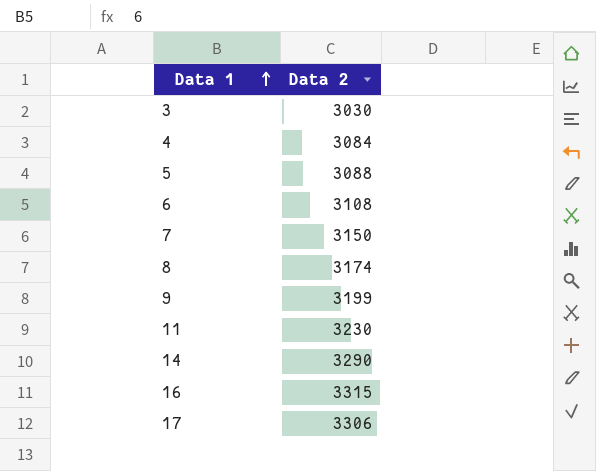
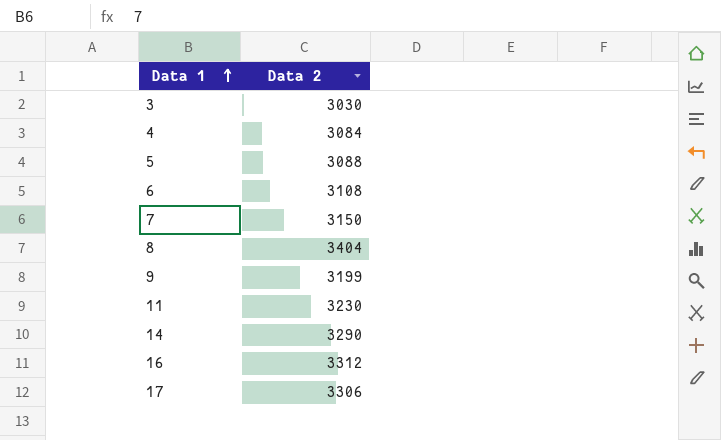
8 | Data 2: 3174 -> 3404
16 | Data 2: 3315 -> 3312

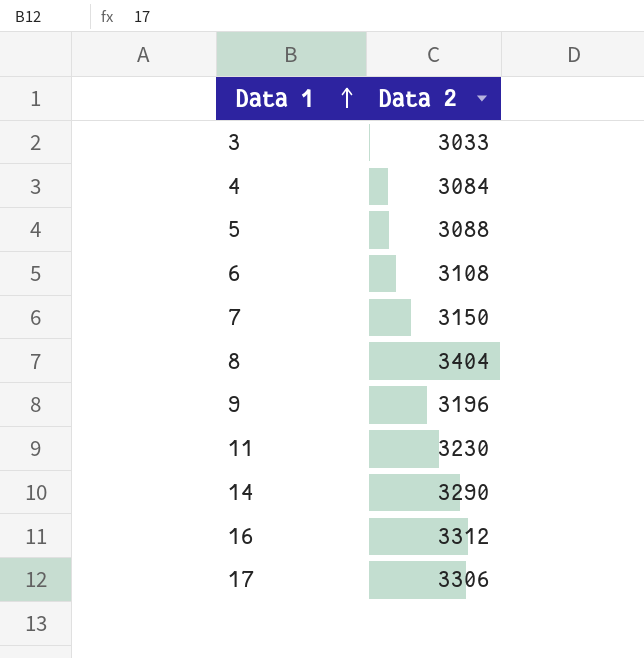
3 | Data 2: 3030 -> 3033
9 | Data 2: 3199 -> 3196

